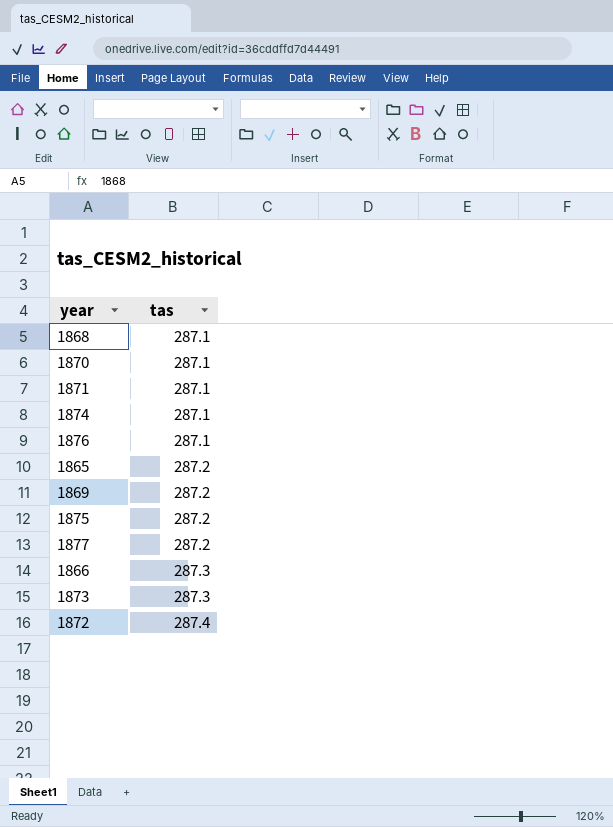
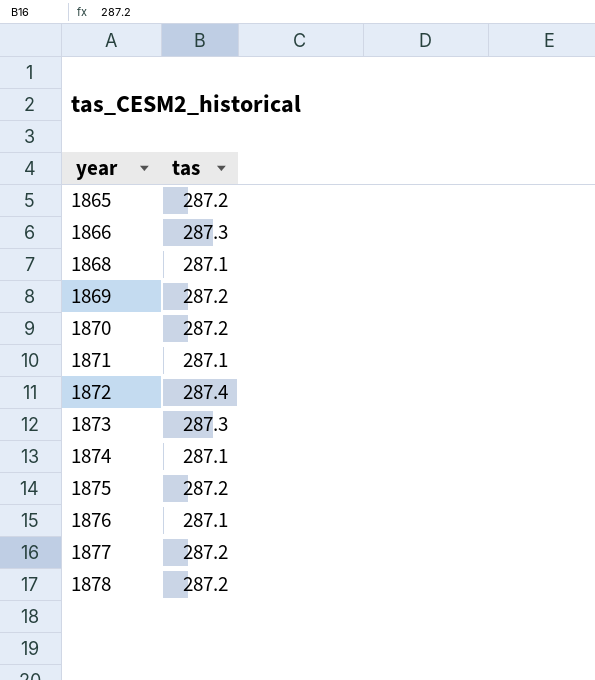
row order: tas ascending -> year ascending
1870 | tas: 287.1 -> 287.2
row 1878: none -> 287.2

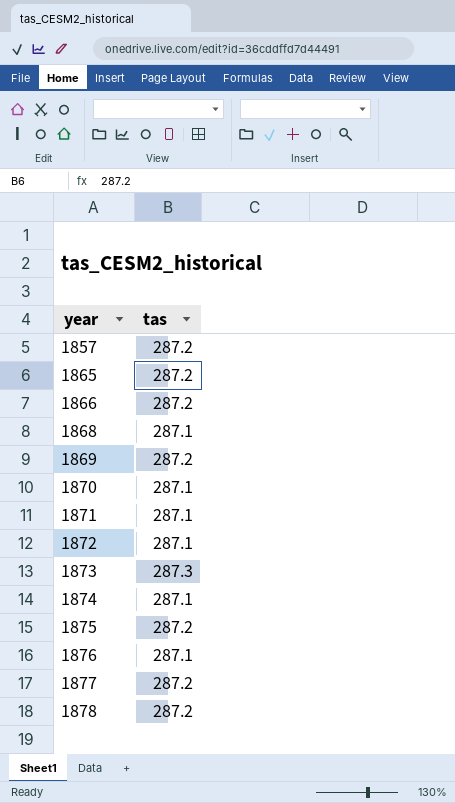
row 1857: none -> 287.2
1866 | tas: 287.3 -> 287.2
1870 | tas: 287.2 -> 287.1
1872 | tas: 287.4 -> 287.1

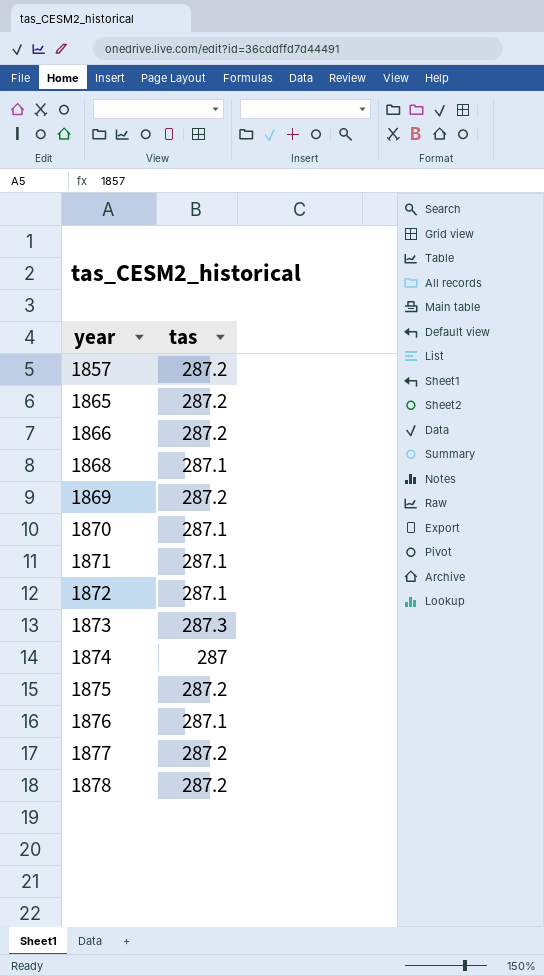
1874 | tas: 287.1 -> 287

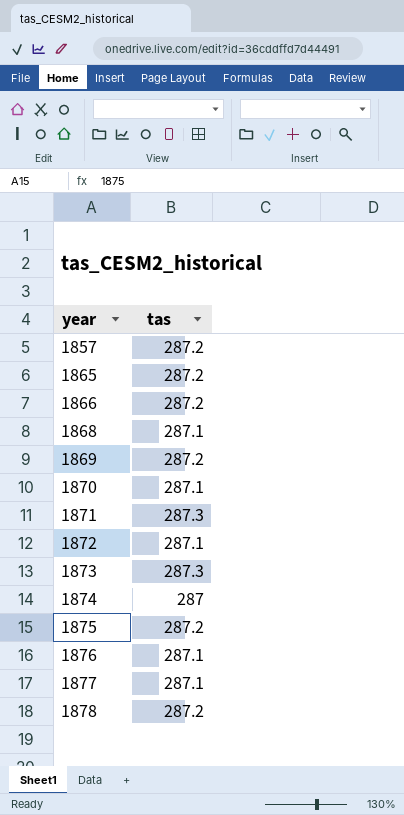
1871 | tas: 287.1 -> 287.3
1877 | tas: 287.2 -> 287.1

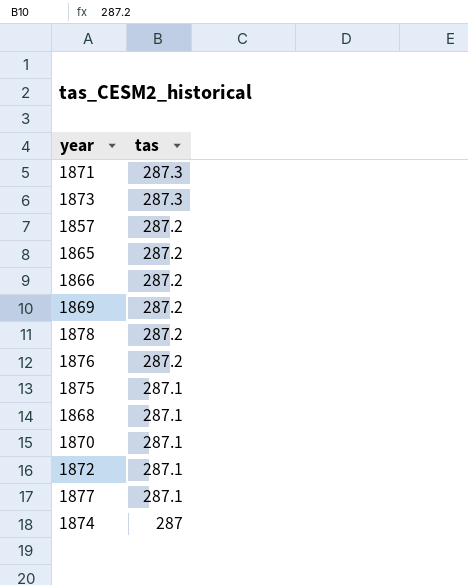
row order: year ascending -> tas descending
1876 | tas: 287.1 -> 287.2
1875 | tas: 287.2 -> 287.1

